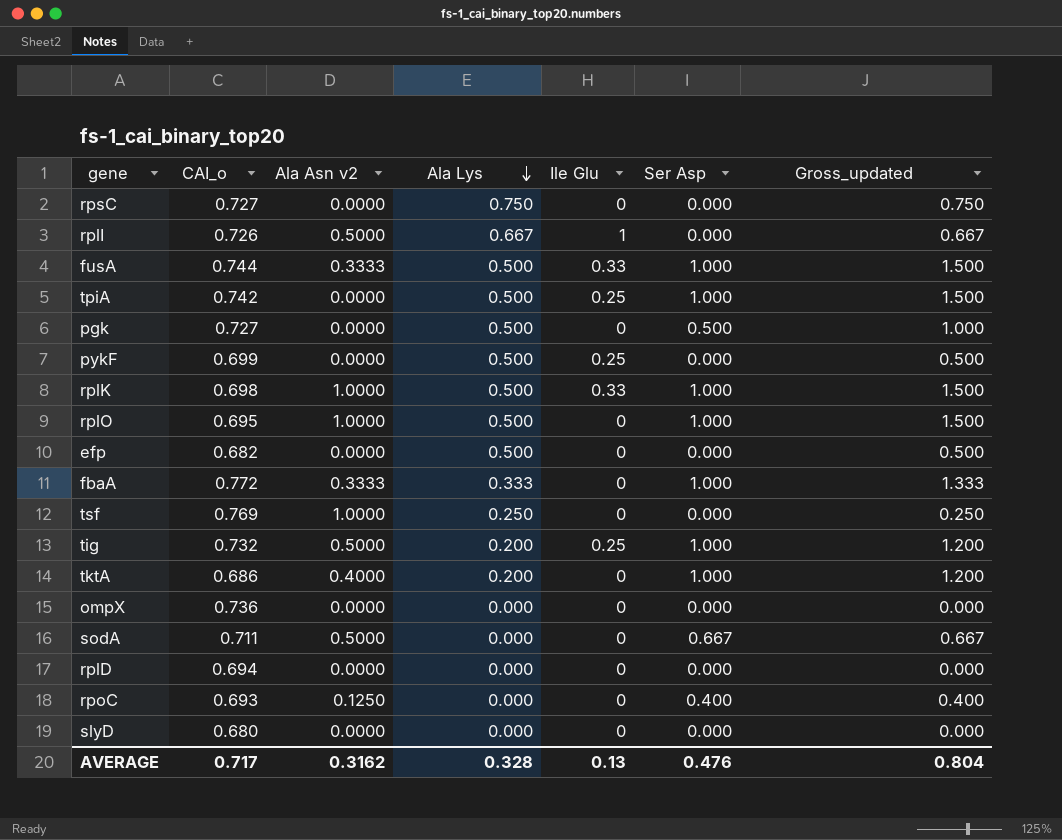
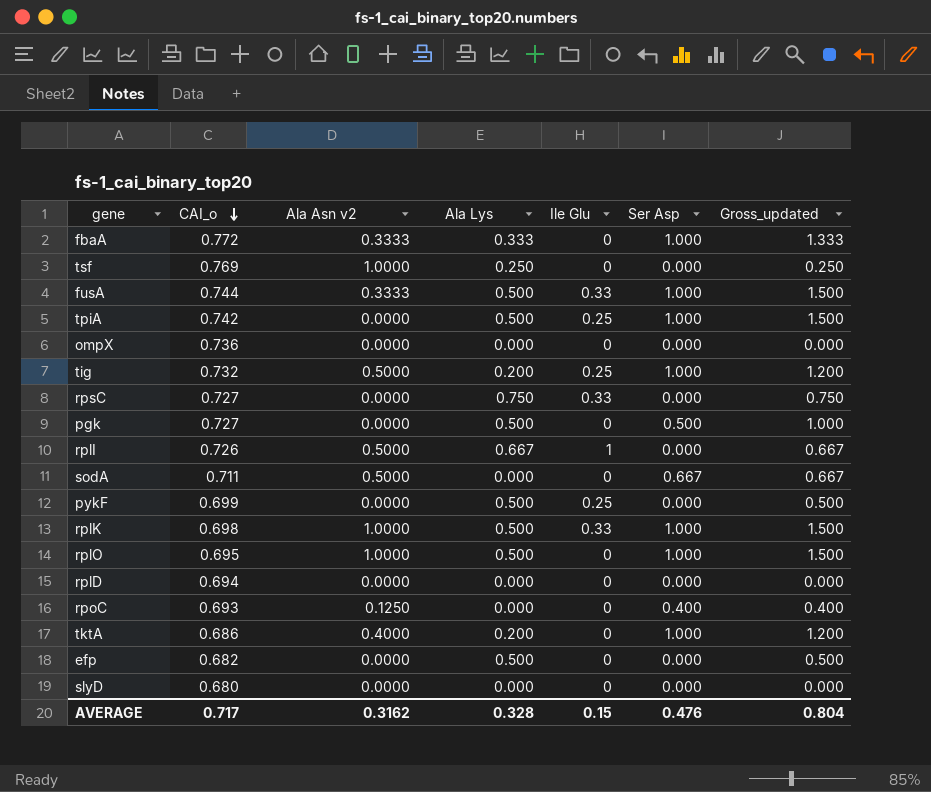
row order: Ala Lys descending -> CAI_o descending
rpsC | Ile Glu: 0 -> 0.33
AVERAGE | Ile Glu: 0.13 -> 0.15

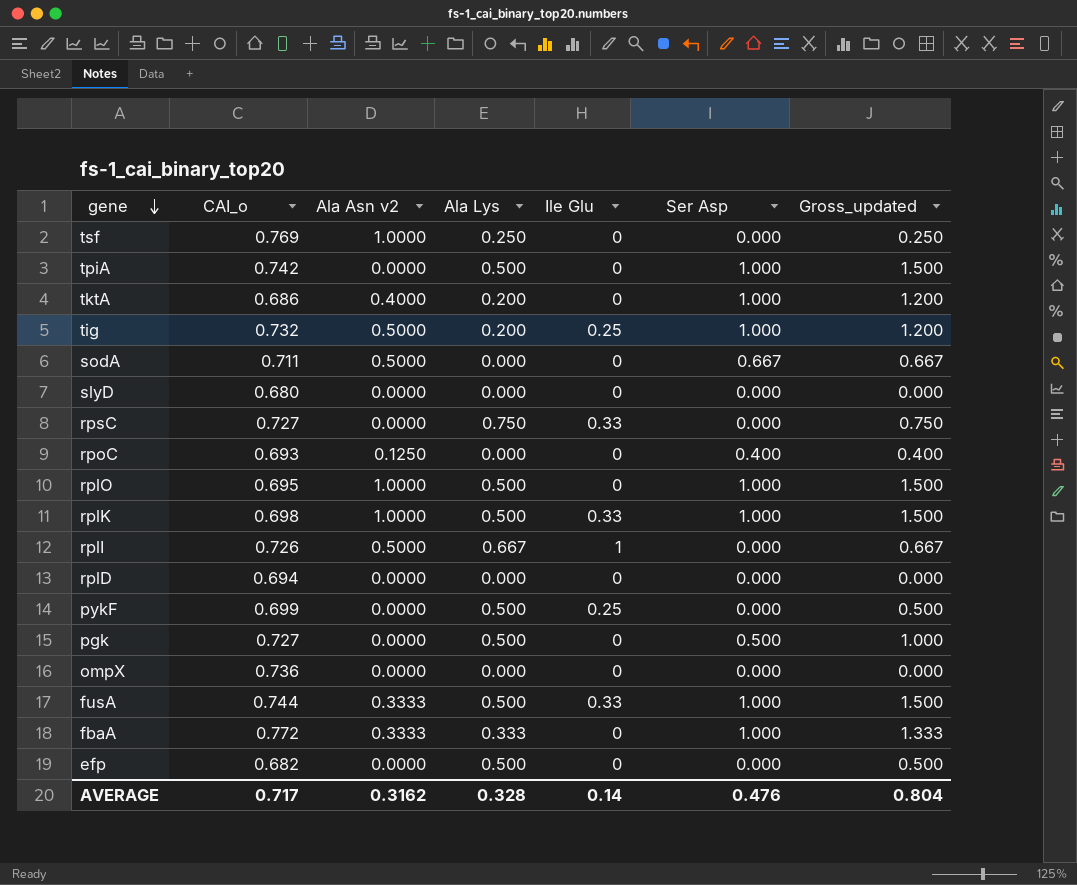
row order: CAI_o descending -> gene descending
tpiA | Ile Glu: 0.25 -> 0
AVERAGE | Ile Glu: 0.15 -> 0.14

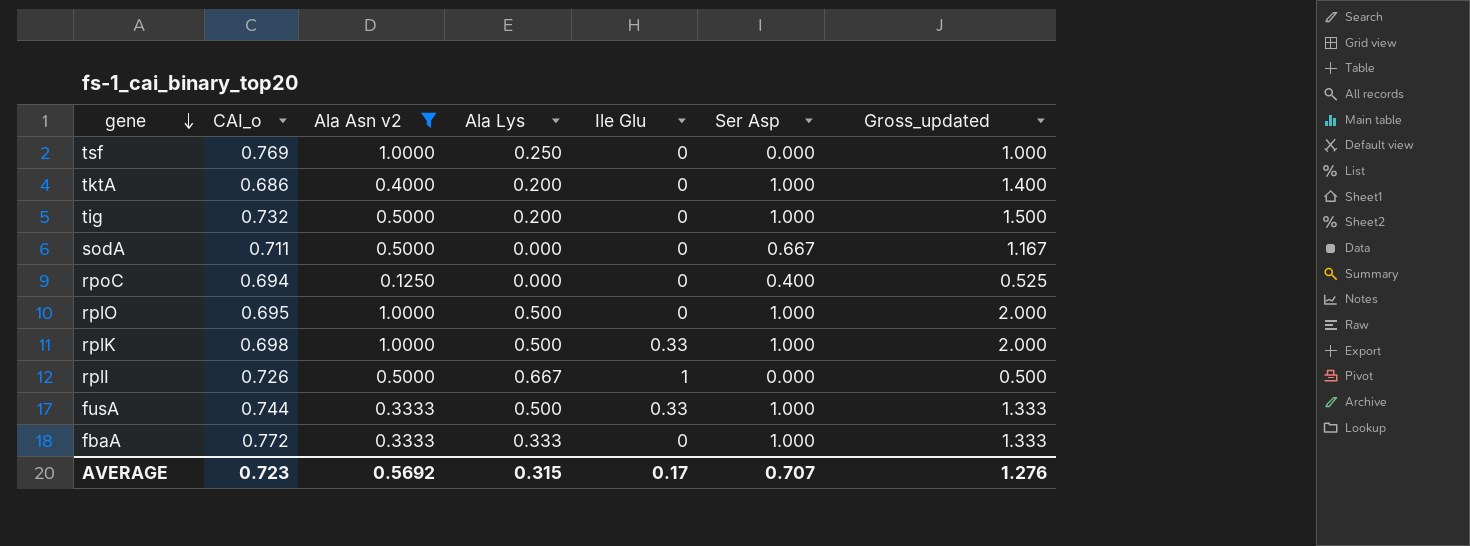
filter: none -> Ala Asn v2 != 0.0000
column Gross_updated | formula: [Ala Lys] + [Ser Asp] -> [Ala Asn v2] + [Ser Asp]
tig | Ile Glu: 0.25 -> 0
rpoC | CAI_o: 0.693 -> 0.694
AVERAGE | CAI_o: 0.717 -> 0.723
AVERAGE | Ala Asn v2: 0.3162 -> 0.5692
AVERAGE | Ala Lys: 0.328 -> 0.315
AVERAGE | Ile Glu: 0.14 -> 0.17
AVERAGE | Ser Asp: 0.476 -> 0.707
AVERAGE | Gross_updated: 0.804 -> 1.276

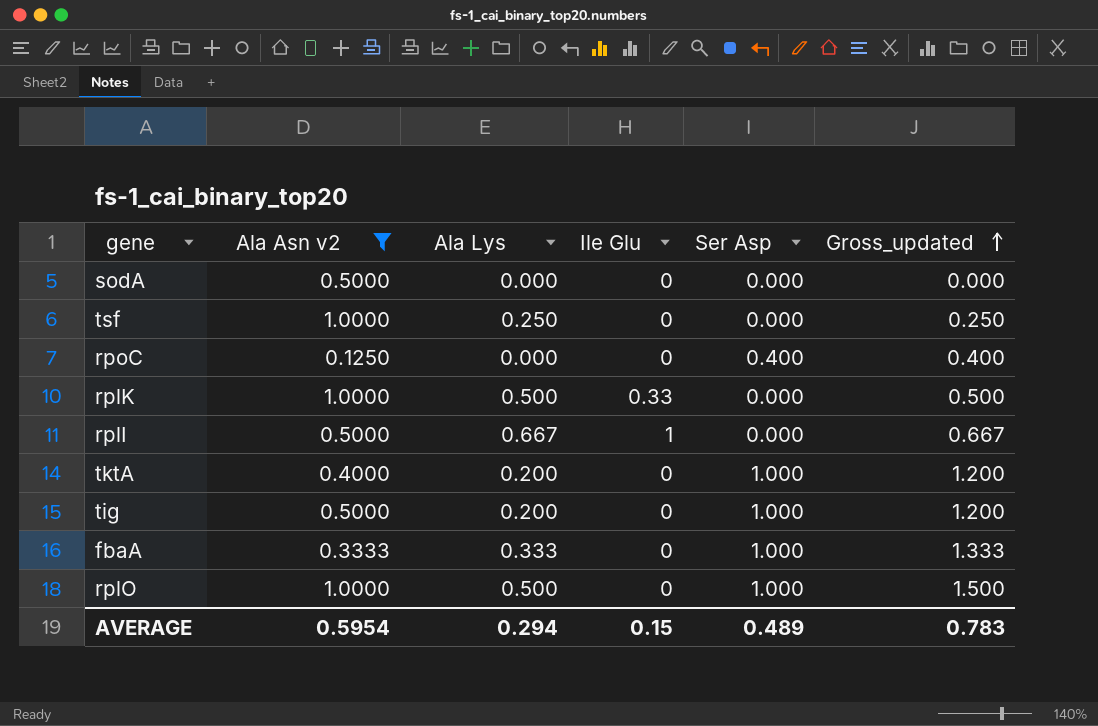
row order: gene descending -> Gross_updated ascending
column CAI_o | position: 2 -> none
column Gross_updated | formula: [Ala Asn v2] + [Ser Asp] -> [Ala Lys] + [Ser Asp]
row fusA: 0.744 | 0.3333 | 0.500 | 0.33 | 1.000 | 1.333 -> none
sodA | Ser Asp: 0.667 -> 0.000
rplK | Ser Asp: 1.000 -> 0.000
AVERAGE | Ala Asn v2: 0.5692 -> 0.5954
AVERAGE | Ala Lys: 0.315 -> 0.294
AVERAGE | Ile Glu: 0.17 -> 0.15
AVERAGE | Ser Asp: 0.707 -> 0.489
AVERAGE | Gross_updated: 1.276 -> 0.783

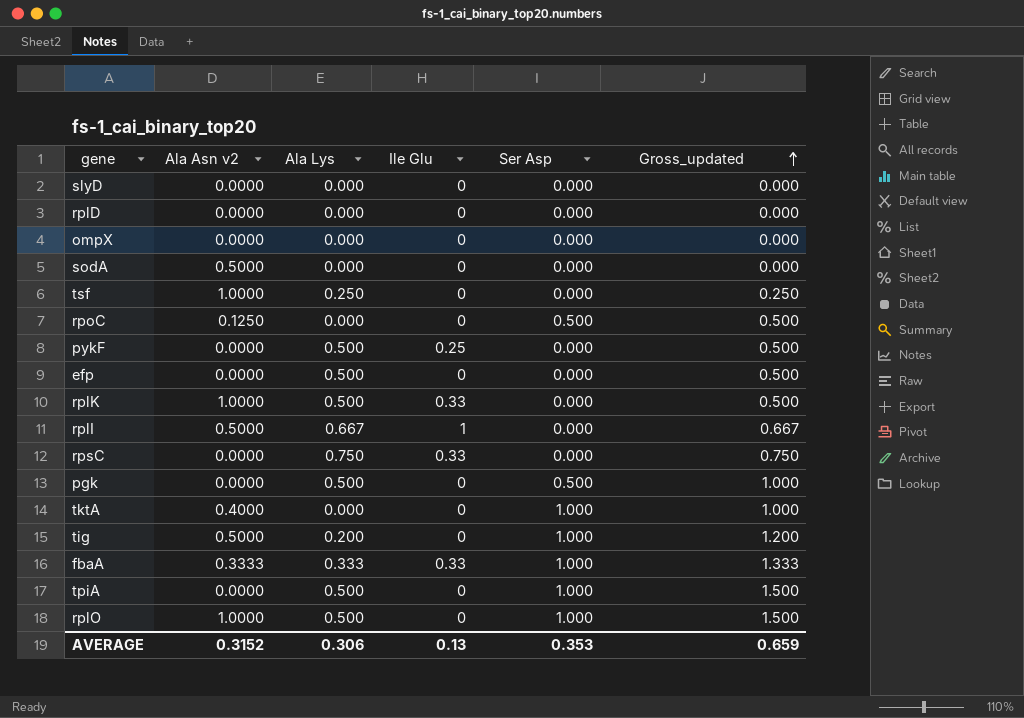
filter: Ala Asn v2 != 0.0000 -> none
rpoC | Ser Asp: 0.400 -> 0.500
rpoC | Gross_updated: 0.400 -> 0.500
tktA | Ala Lys: 0.200 -> 0.000
tktA | Gross_updated: 1.200 -> 1.000
fbaA | Ile Glu: 0 -> 0.33
AVERAGE | Ala Asn v2: 0.5954 -> 0.3152
AVERAGE | Ala Lys: 0.294 -> 0.306
AVERAGE | Ile Glu: 0.15 -> 0.13
AVERAGE | Ser Asp: 0.489 -> 0.353
AVERAGE | Gross_updated: 0.783 -> 0.659

